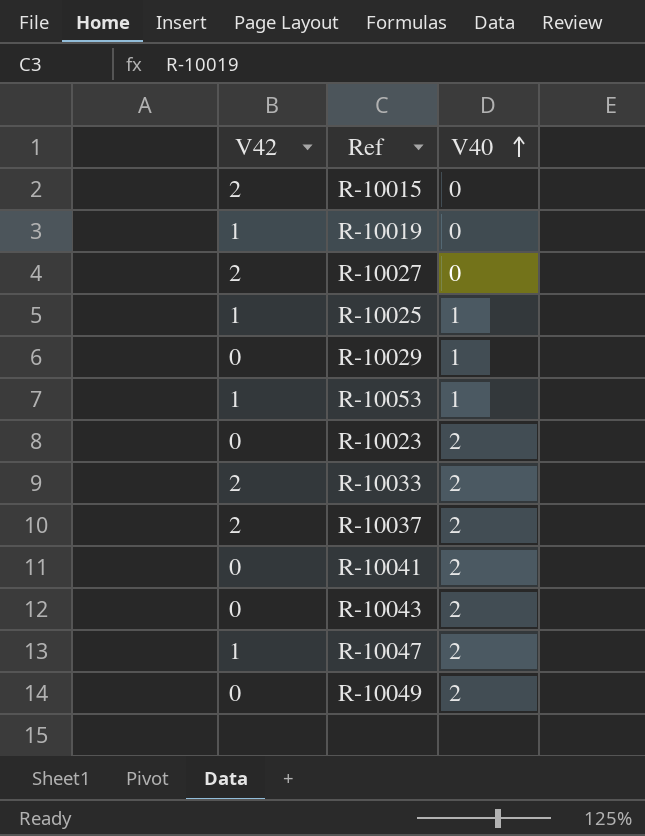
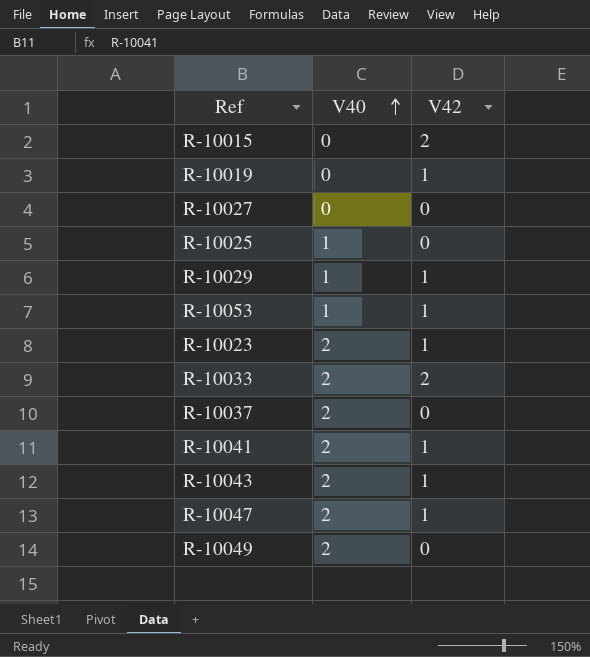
column V42 | position: 1 -> 3
R-10027 | V42: 2 -> 0
R-10025 | V42: 1 -> 0
R-10029 | V42: 0 -> 1
R-10023 | V42: 0 -> 1
R-10037 | V42: 2 -> 0
R-10041 | V42: 0 -> 1
R-10043 | V42: 0 -> 1

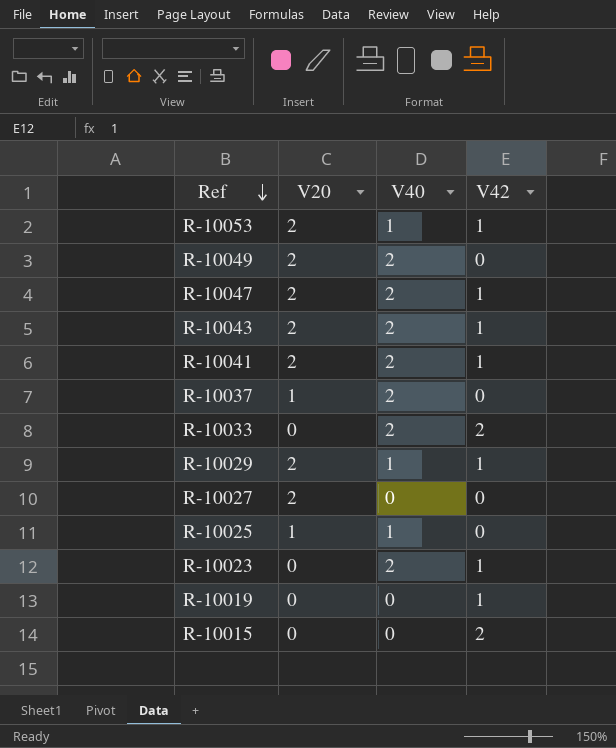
row order: V40 ascending -> Ref descending
column V20 | position: none -> 2

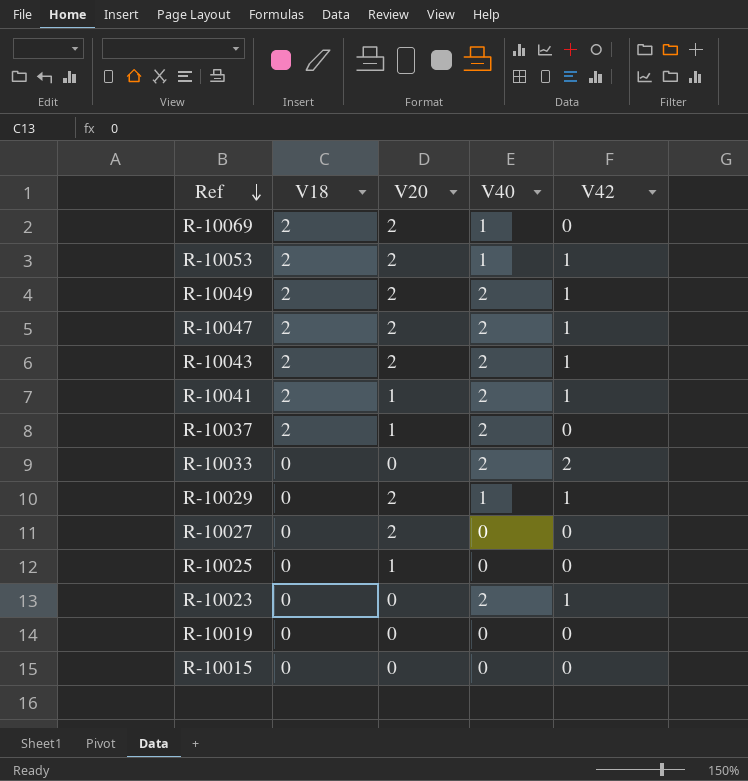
column V18 | position: none -> 2
row R-10069: none -> 2 | 2 | 1 | 0
R-10049 | V42: 0 -> 1
R-10041 | V20: 2 -> 1
R-10025 | V40: 1 -> 0
R-10019 | V42: 1 -> 0
R-10015 | V42: 2 -> 0

